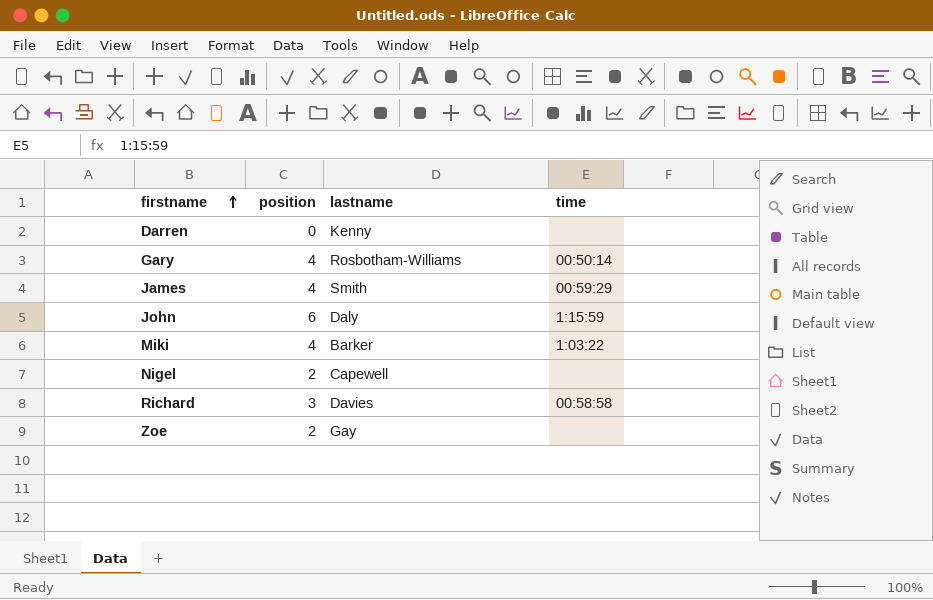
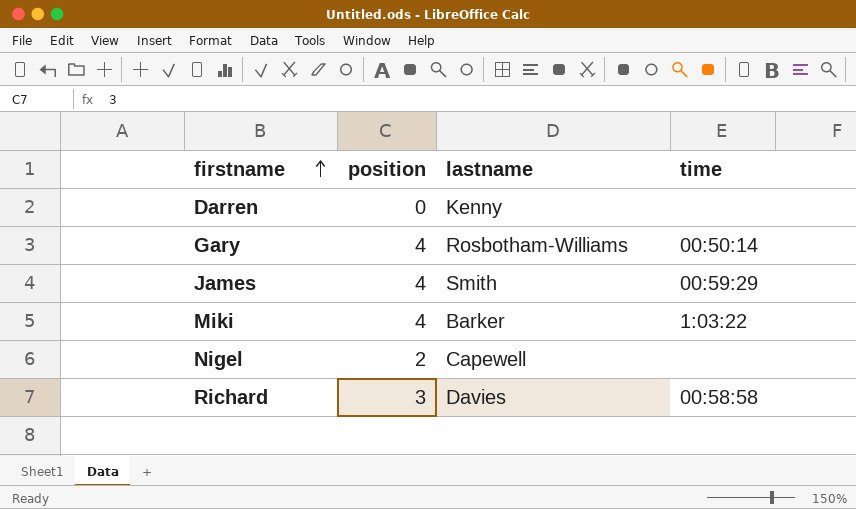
row John: 6 | Daly | 1:15:59 -> none
row Zoe: 2 | Gay | none -> none

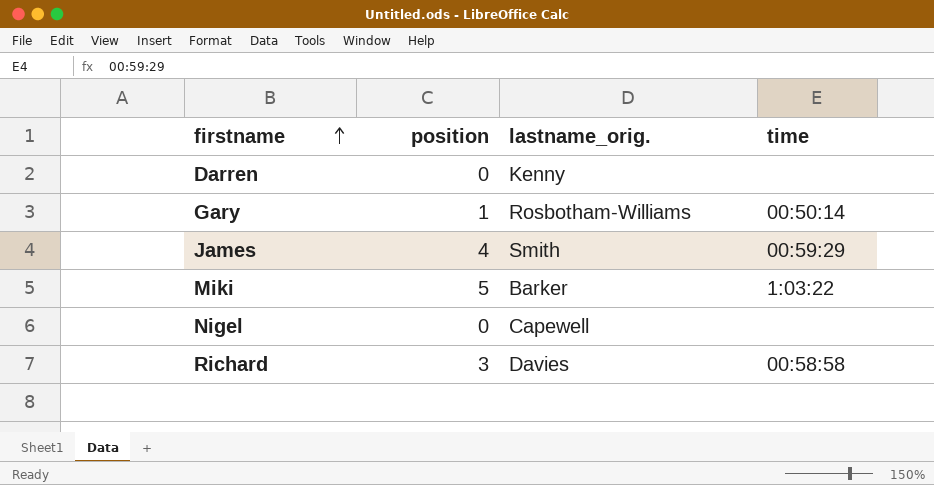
column name: lastname -> lastname_orig.
Gary | position: 4 -> 1
Miki | position: 4 -> 5
Nigel | position: 2 -> 0

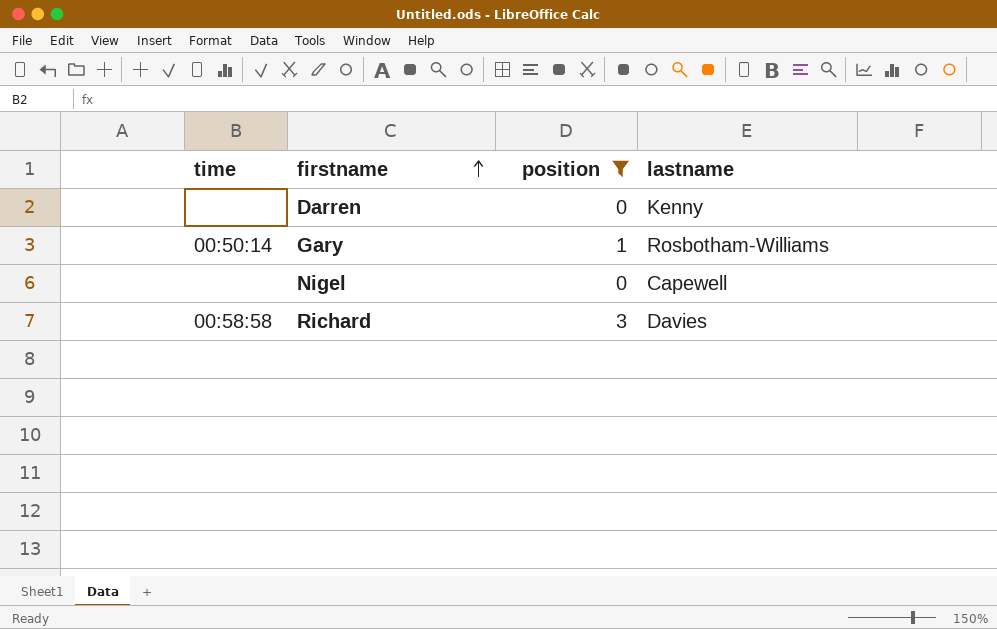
filter: none -> position <= 3
column time | position: 4 -> 1
column name: lastname_orig. -> lastname

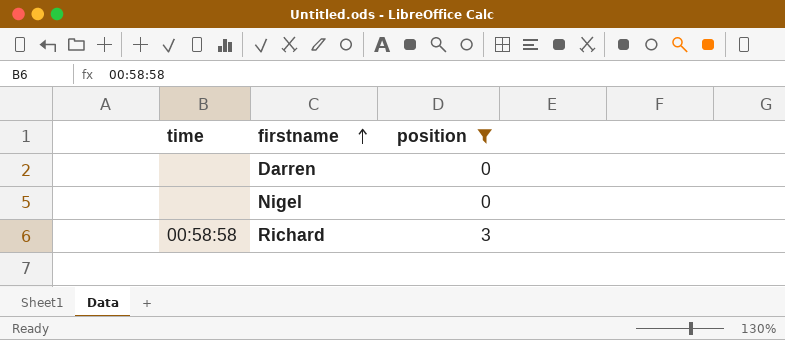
column lastname | position: 4 -> none
row Gary: 00:50:14 | 1 | Rosbotham-Williams -> none

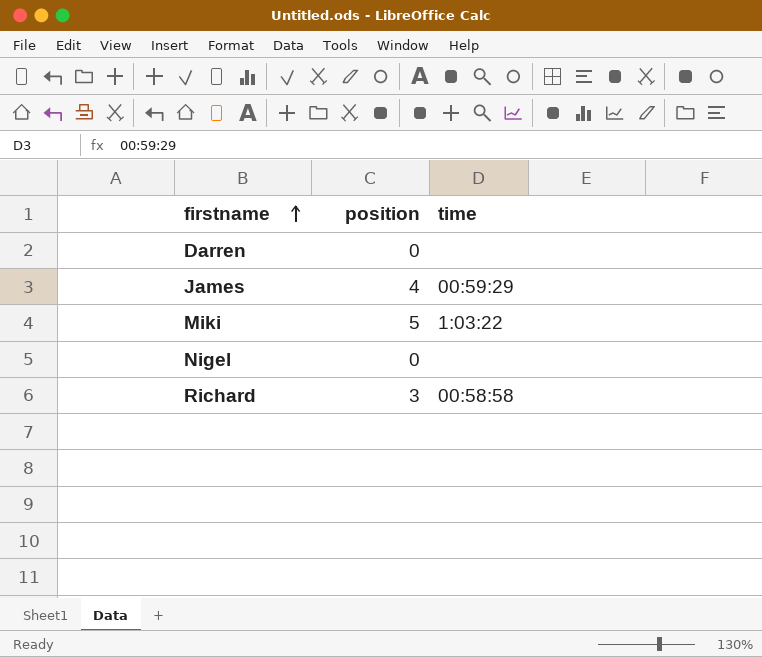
filter: position <= 3 -> none
column time | position: 1 -> 3

